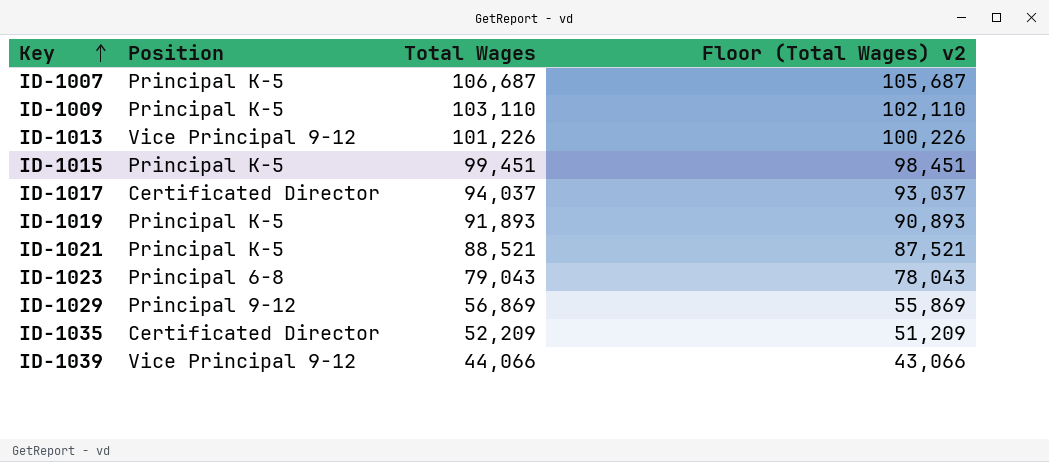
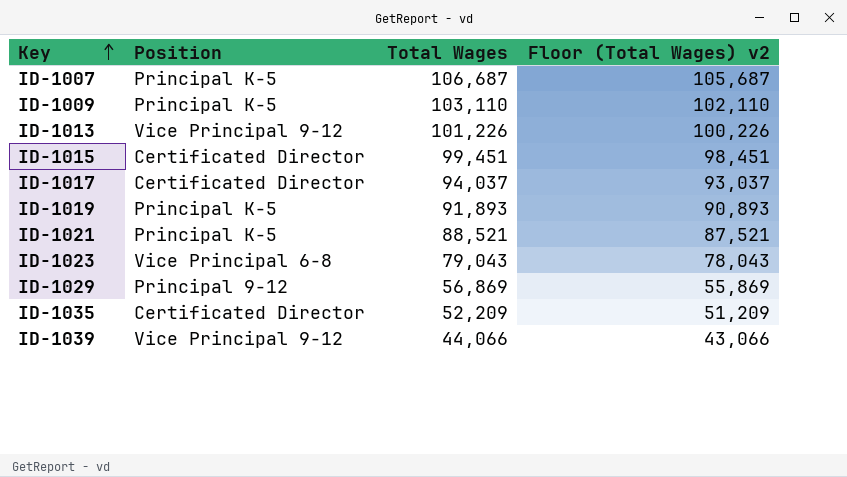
ID-1015 | Position: Principal K-5 -> Certificated Director
ID-1023 | Position: Principal 6-8 -> Vice Principal 6-8

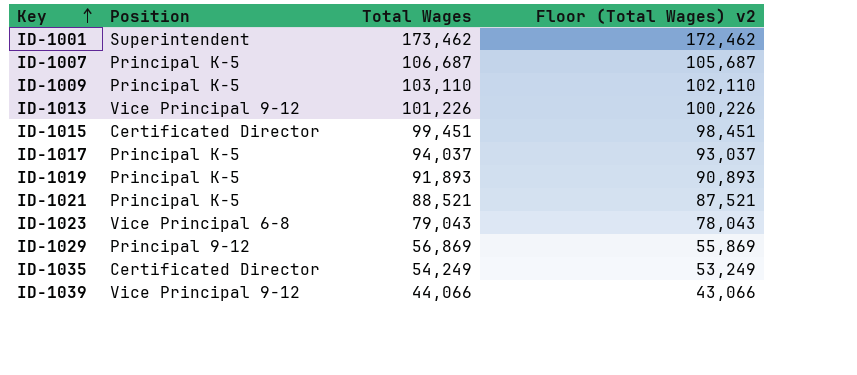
row ID-1001: none -> Superintendent | 173,462 | 172,462
ID-1017 | Position: Certificated Director -> Principal K-5
ID-1035 | Total Wages: 52,209 -> 54,249
ID-1035 | Floor (Total Wages) v2: 51,209 -> 53,249

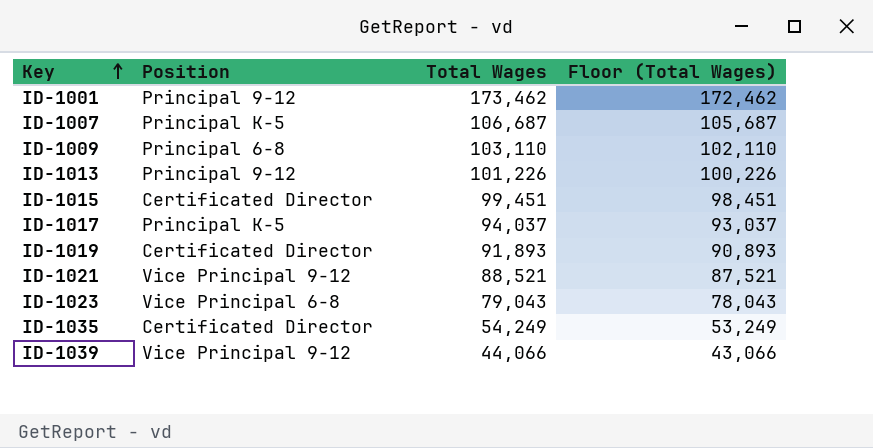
column name: Floor (Total Wages) v2 -> Floor (Total Wages)
row ID-1029: Principal 9-12 | 56,869 | 55,869 -> none
ID-1001 | Position: Superintendent -> Principal 9-12
ID-1009 | Position: Principal K-5 -> Principal 6-8
ID-1013 | Position: Vice Principal 9-12 -> Principal 9-12
ID-1019 | Position: Principal K-5 -> Certificated Director
ID-1021 | Position: Principal K-5 -> Vice Principal 9-12

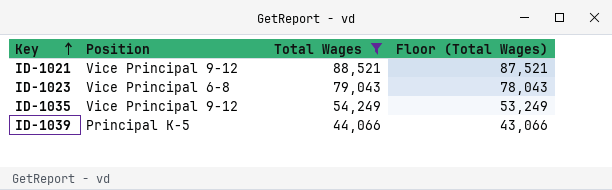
filter: none -> Total Wages <= 88,521
ID-1035 | Position: Certificated Director -> Vice Principal 9-12
ID-1039 | Position: Vice Principal 9-12 -> Principal K-5

